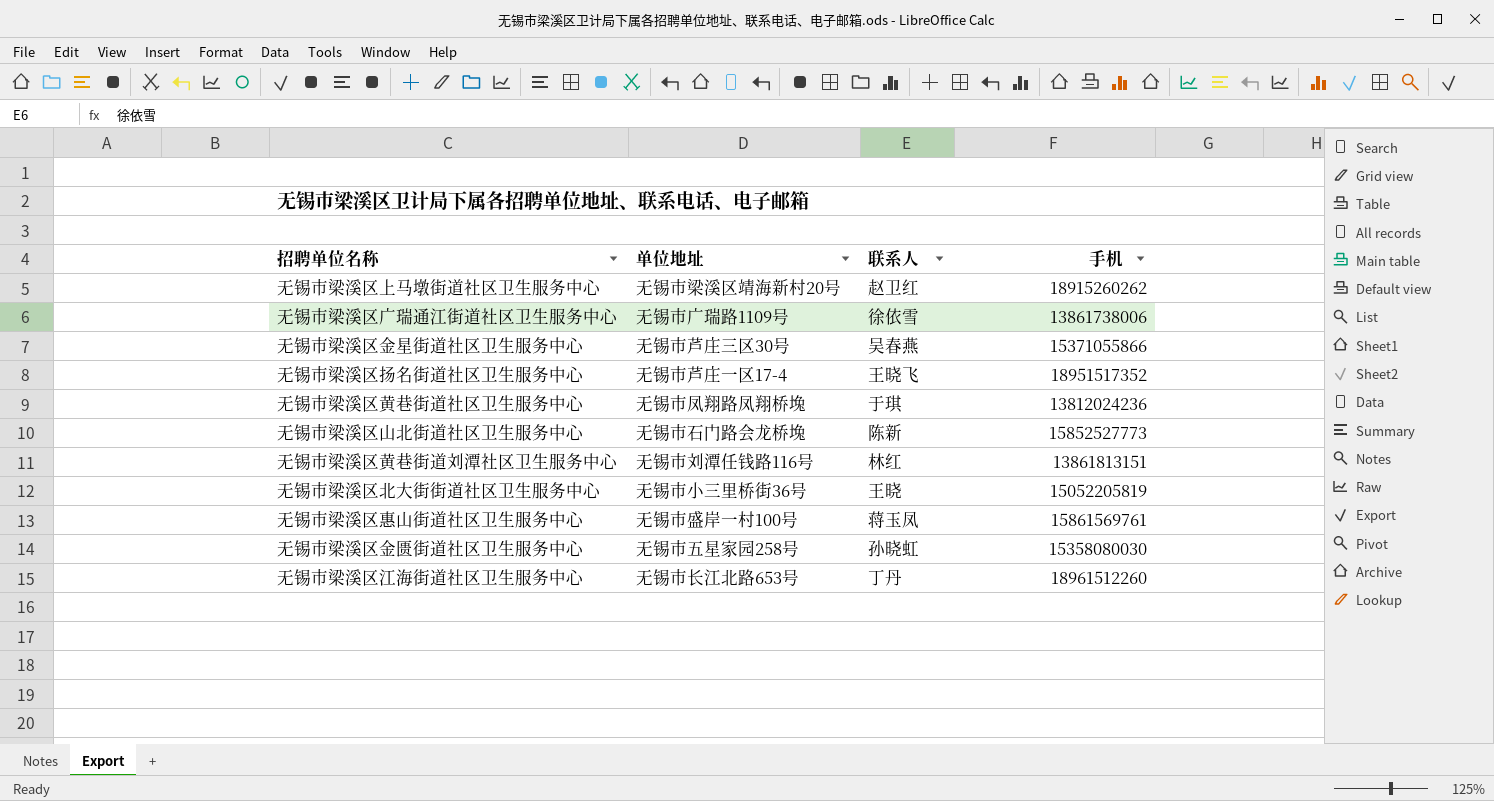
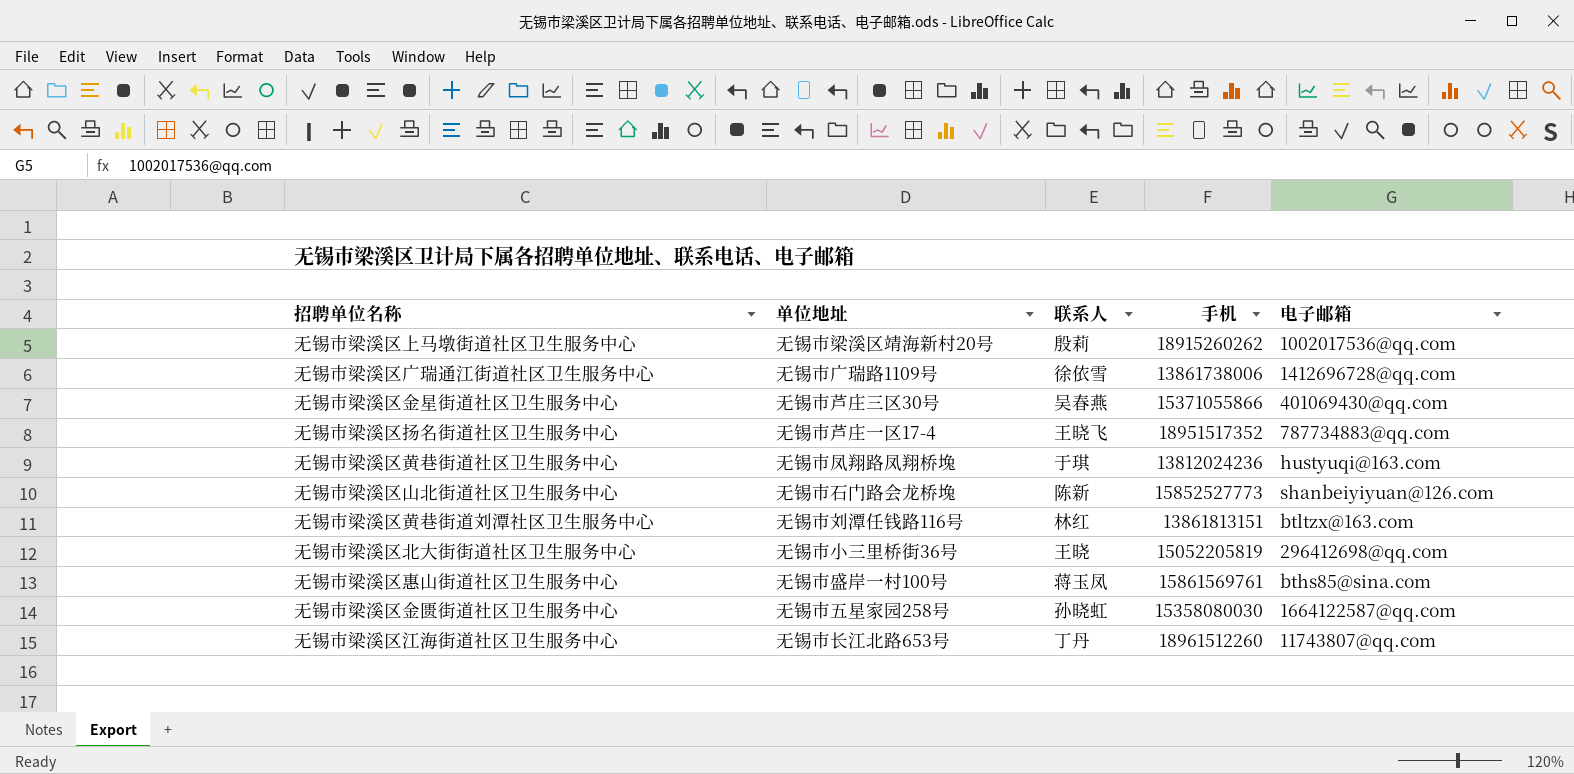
column 电子邮箱 | position: none -> 5
无锡市梁溪区上马墩街道社区卫生服务中心 | 联系人: 赵卫红 -> 殷莉

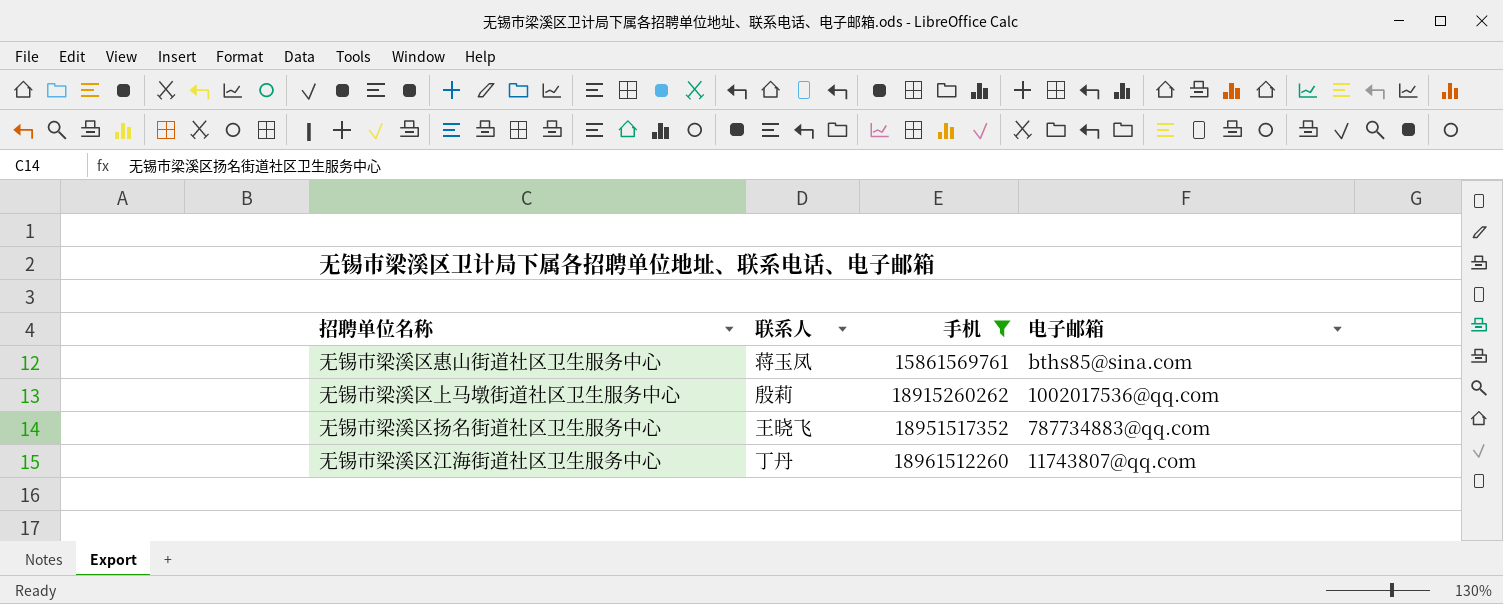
filter: none -> 手机 >= 15861569761
row order: none -> 手机 ascending
column 单位地址 | position: 2 -> none

